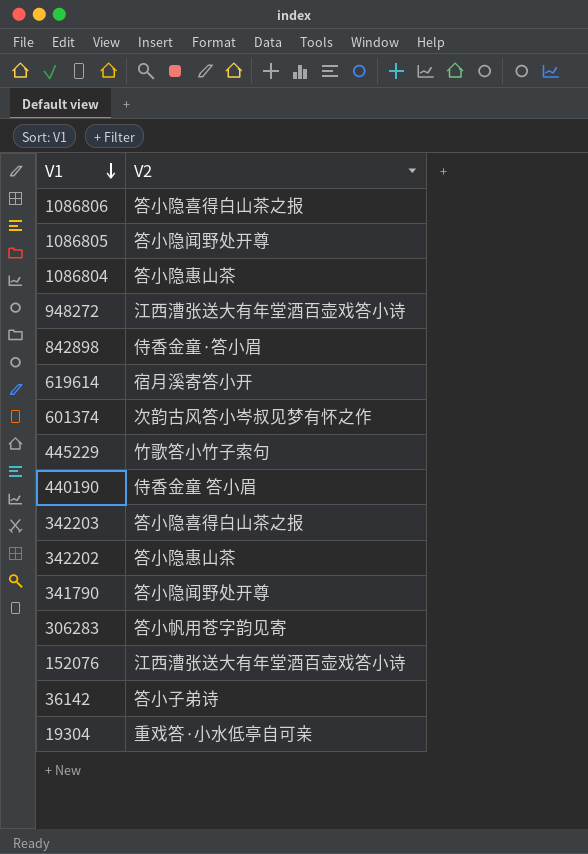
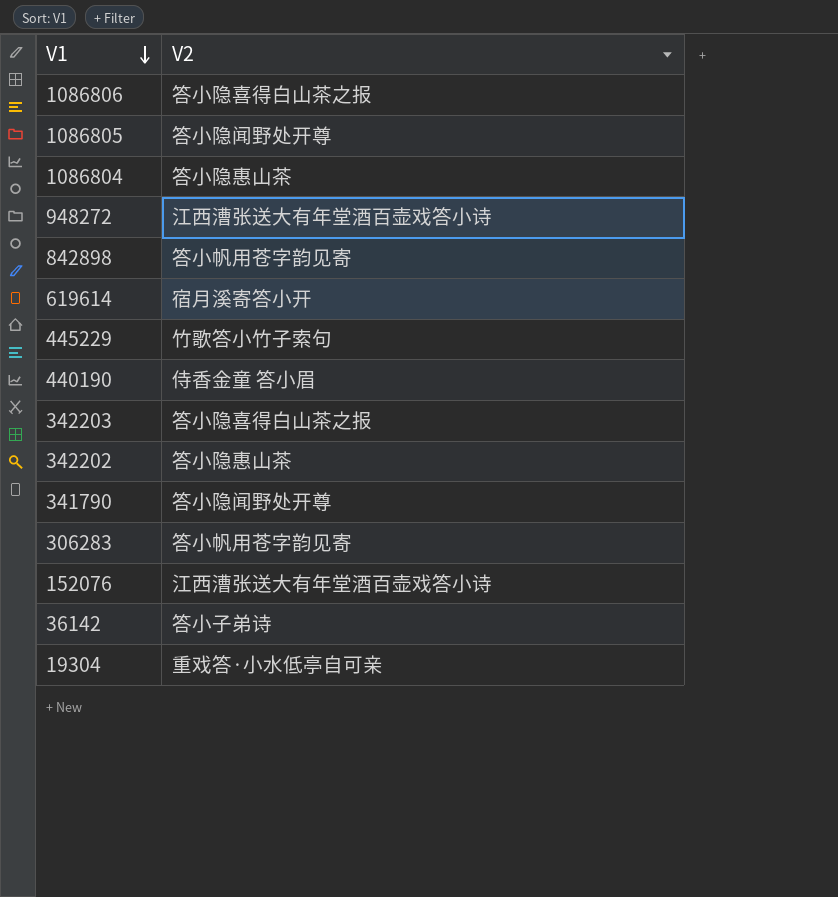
row 601374: 次韵古风答小岑叔见梦有怀之作 -> none
842898 | V2: 侍香金童·答小眉 -> 答小帆用苍字韵见寄

